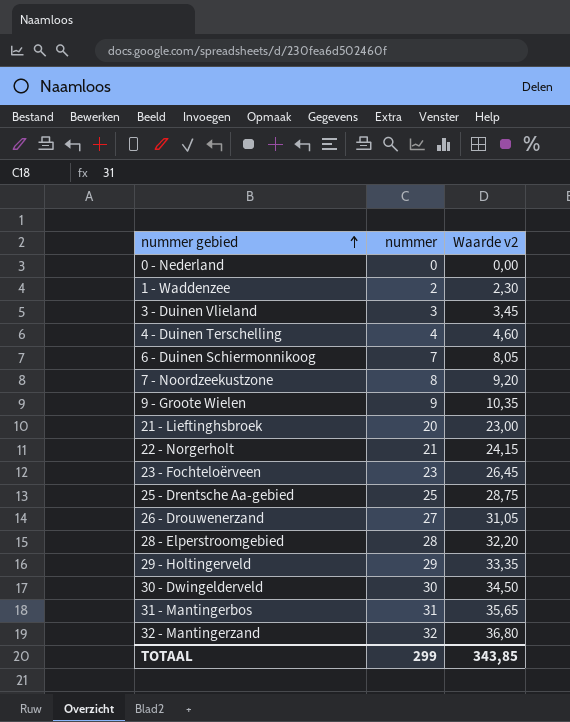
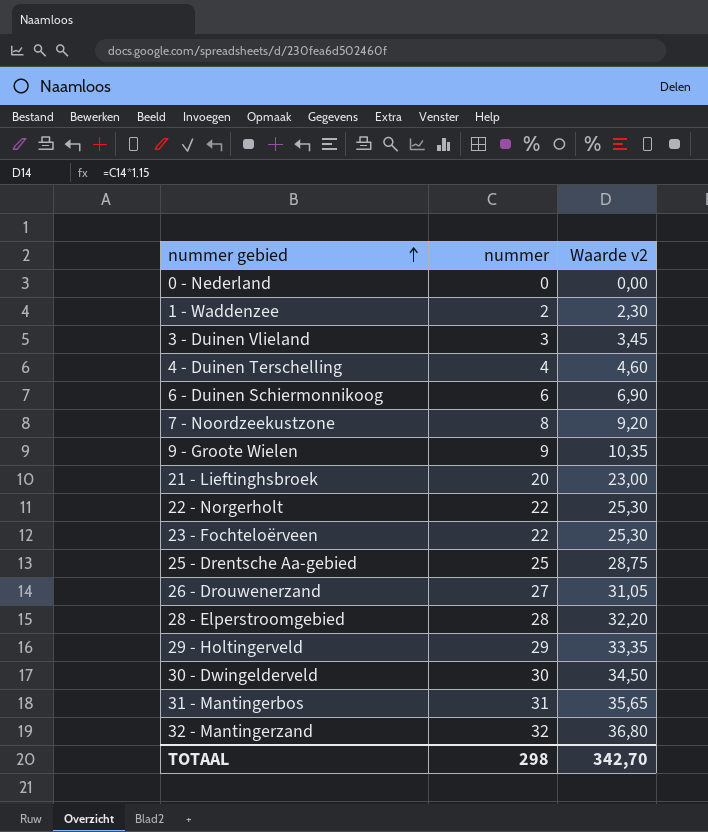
6 - Duinen Schiermonnikoog | nummer: 7 -> 6
6 - Duinen Schiermonnikoog | Waarde v2: 8,05 -> 6,90
22 - Norgerholt | nummer: 21 -> 22
22 - Norgerholt | Waarde v2: 24,15 -> 25,30
23 - Fochteloërveen | nummer: 23 -> 22
23 - Fochteloërveen | Waarde v2: 26,45 -> 25,30
TOTAAL | nummer: 299 -> 298
TOTAAL | Waarde v2: 343,85 -> 342,70

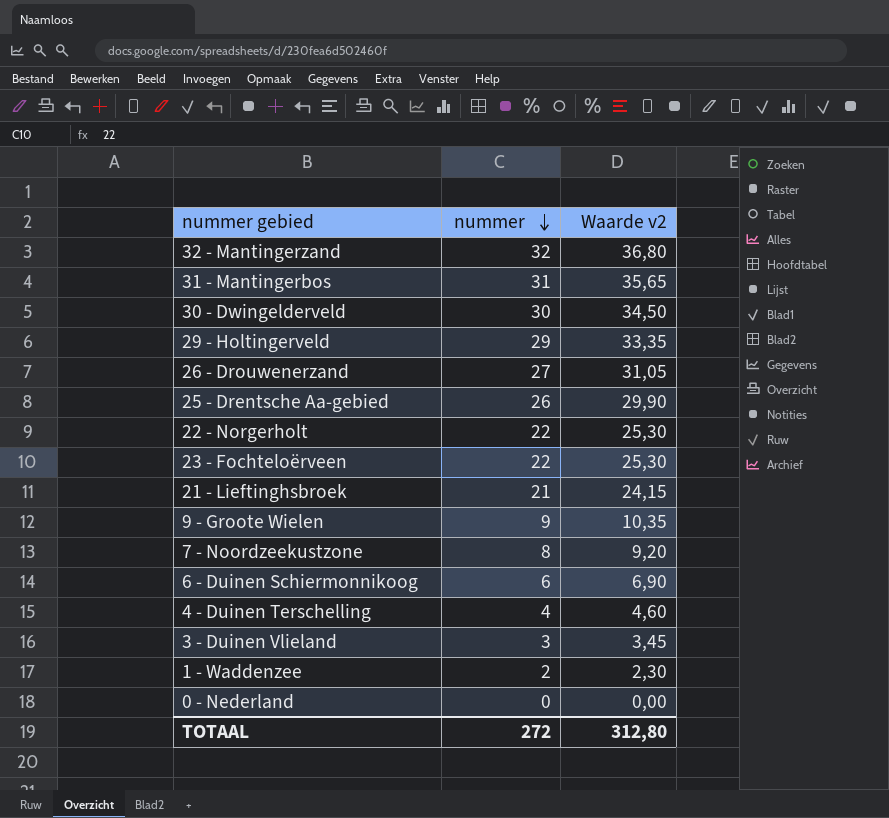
row order: nummer gebied ascending -> nummer descending
row 28 - Elperstroomgebied: 28 | 32,20 -> none
25 - Drentsche Aa-gebied | nummer: 25 -> 26
25 - Drentsche Aa-gebied | Waarde v2: 28,75 -> 29,90
21 - Lieftinghsbroek | nummer: 20 -> 21
21 - Lieftinghsbroek | Waarde v2: 23,00 -> 24,15
TOTAAL | nummer: 298 -> 272
TOTAAL | Waarde v2: 342,70 -> 312,80

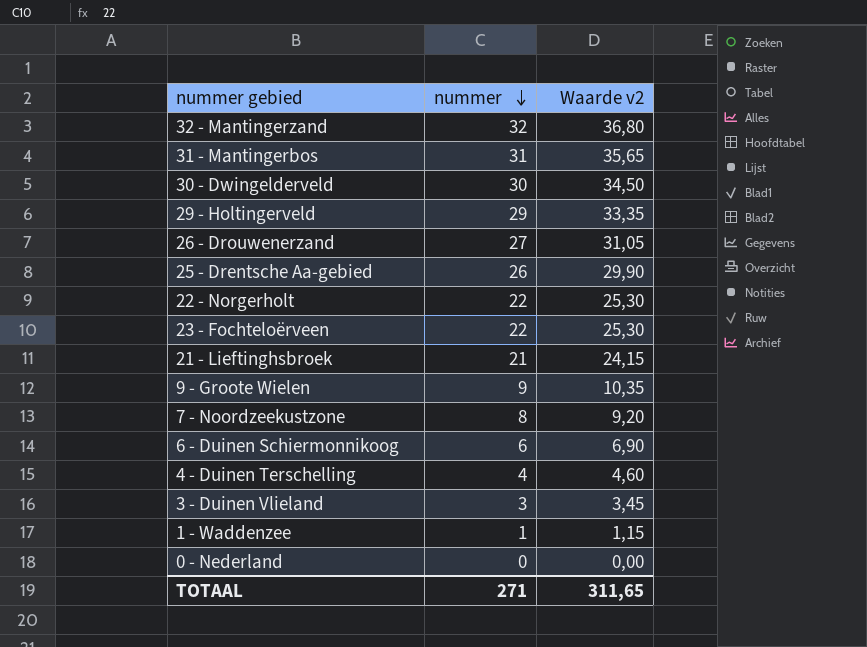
1 - Waddenzee | nummer: 2 -> 1
1 - Waddenzee | Waarde v2: 2,30 -> 1,15
TOTAAL | nummer: 272 -> 271
TOTAAL | Waarde v2: 312,80 -> 311,65

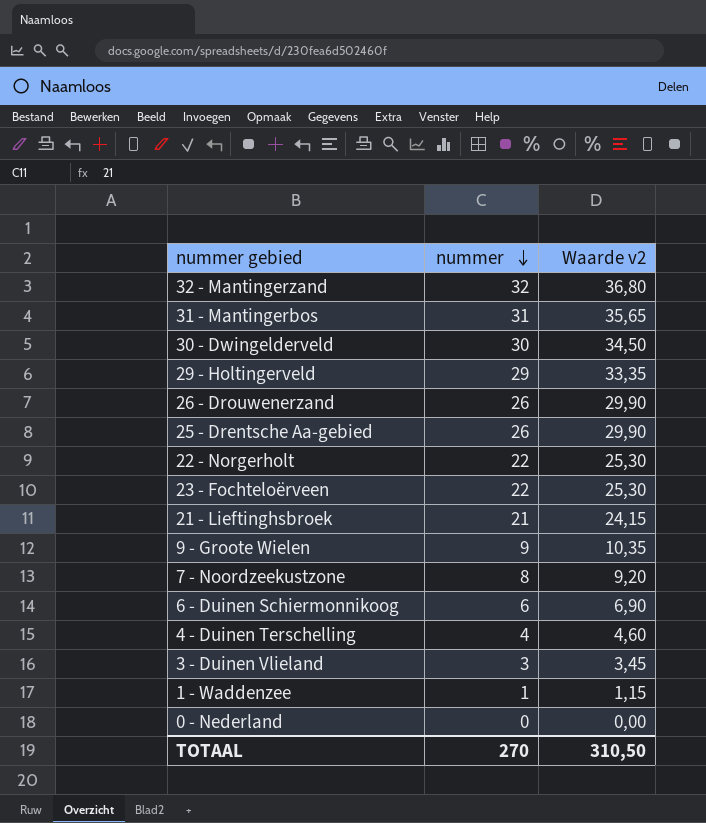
26 - Drouwenerzand | nummer: 27 -> 26
26 - Drouwenerzand | Waarde v2: 31,05 -> 29,90
TOTAAL | nummer: 271 -> 270
TOTAAL | Waarde v2: 311,65 -> 310,50

